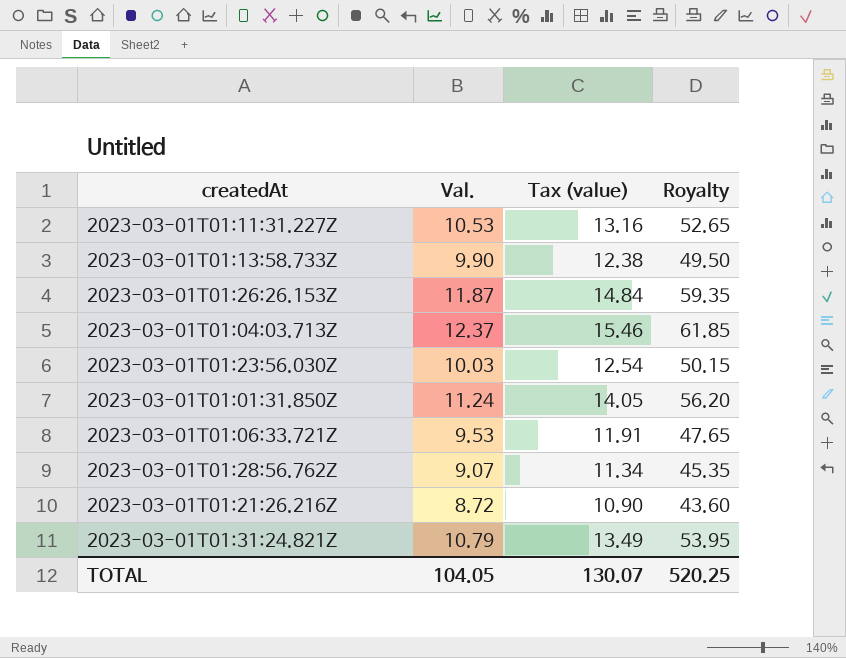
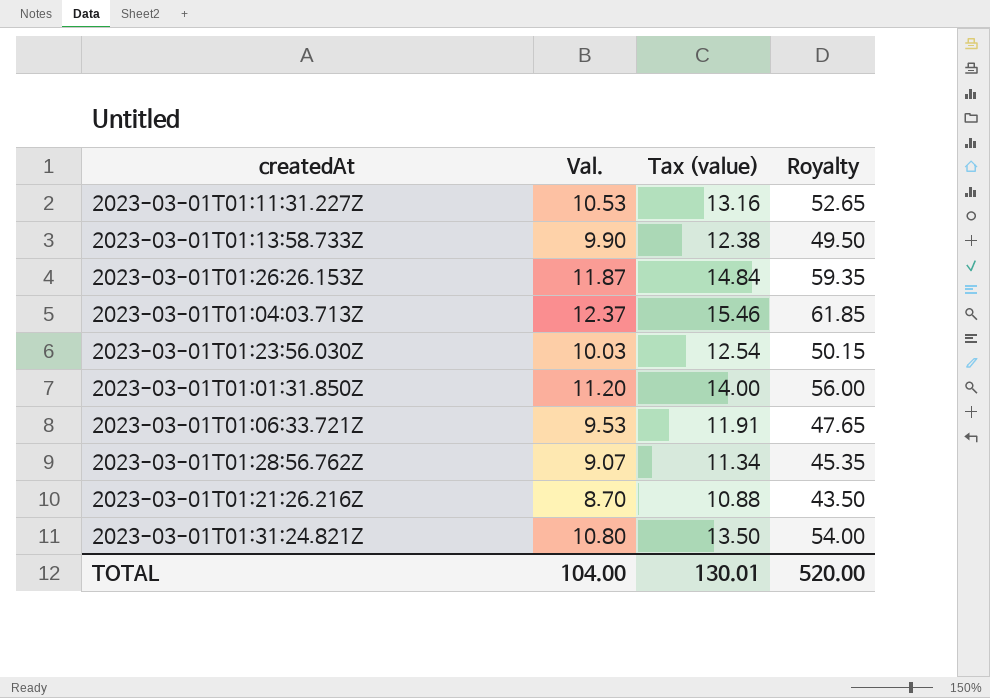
2023-03-01T01:01:31.850Z | Val.: 11.24 -> 11.20
2023-03-01T01:01:31.850Z | Tax (value): 14.05 -> 14.00
2023-03-01T01:01:31.850Z | Royalty: 56.20 -> 56.00
2023-03-01T01:21:26.216Z | Val.: 8.72 -> 8.70
2023-03-01T01:21:26.216Z | Tax (value): 10.90 -> 10.88
2023-03-01T01:21:26.216Z | Royalty: 43.60 -> 43.50
2023-03-01T01:31:24.821Z | Val.: 10.79 -> 10.80
2023-03-01T01:31:24.821Z | Tax (value): 13.49 -> 13.50
2023-03-01T01:31:24.821Z | Royalty: 53.95 -> 54.00
TOTAL | Val.: 104.05 -> 104.00
TOTAL | Tax (value): 130.07 -> 130.01
TOTAL | Royalty: 520.25 -> 520.00

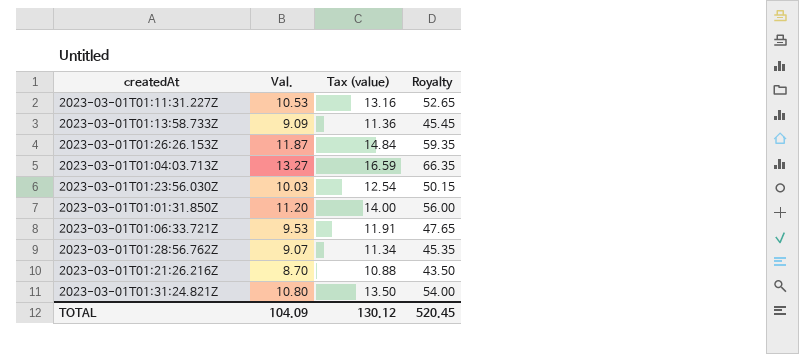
2023-03-01T01:13:58.733Z | Val.: 9.90 -> 9.09
2023-03-01T01:13:58.733Z | Tax (value): 12.38 -> 11.36
2023-03-01T01:13:58.733Z | Royalty: 49.50 -> 45.45
2023-03-01T01:04:03.713Z | Val.: 12.37 -> 13.27
2023-03-01T01:04:03.713Z | Tax (value): 15.46 -> 16.59
2023-03-01T01:04:03.713Z | Royalty: 61.85 -> 66.35
TOTAL | Val.: 104.00 -> 104.09
TOTAL | Tax (value): 130.01 -> 130.12
TOTAL | Royalty: 520.00 -> 520.45

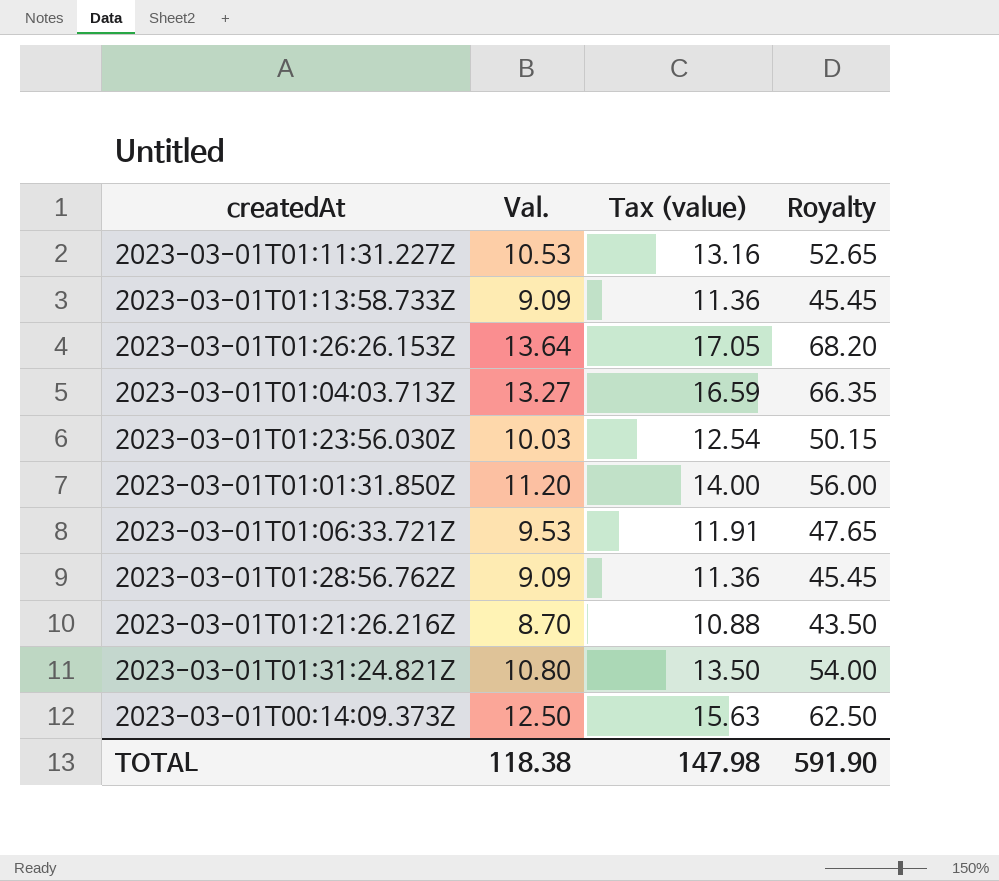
2023-03-01T01:26:26.153Z | Val.: 11.87 -> 13.64
2023-03-01T01:26:26.153Z | Tax (value): 14.84 -> 17.05
2023-03-01T01:26:26.153Z | Royalty: 59.35 -> 68.20
2023-03-01T01:28:56.762Z | Val.: 9.07 -> 9.09
2023-03-01T01:28:56.762Z | Tax (value): 11.34 -> 11.36
2023-03-01T01:28:56.762Z | Royalty: 45.35 -> 45.45
row 2023-03-01T00:14:09.373Z: none -> 12.50 | 15.63 | 62.50
TOTAL | Val.: 104.09 -> 118.38
TOTAL | Tax (value): 130.12 -> 147.98
TOTAL | Royalty: 520.45 -> 591.90

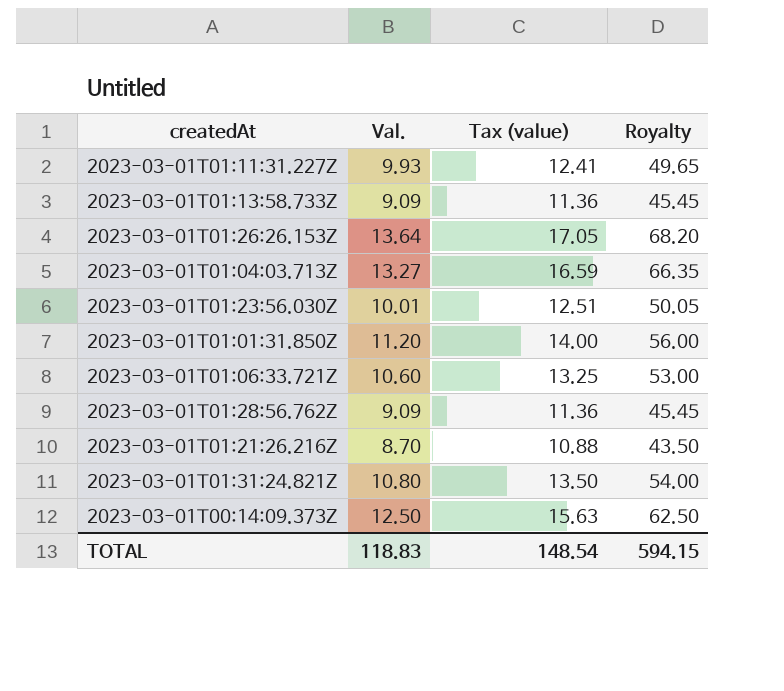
2023-03-01T01:11:31.227Z | Val.: 10.53 -> 9.93
2023-03-01T01:11:31.227Z | Tax (value): 13.16 -> 12.41
2023-03-01T01:11:31.227Z | Royalty: 52.65 -> 49.65
2023-03-01T01:23:56.030Z | Val.: 10.03 -> 10.01
2023-03-01T01:23:56.030Z | Tax (value): 12.54 -> 12.51
2023-03-01T01:23:56.030Z | Royalty: 50.15 -> 50.05
2023-03-01T01:06:33.721Z | Val.: 9.53 -> 10.60
2023-03-01T01:06:33.721Z | Tax (value): 11.91 -> 13.25
2023-03-01T01:06:33.721Z | Royalty: 47.65 -> 53.00
TOTAL | Val.: 118.38 -> 118.83
TOTAL | Tax (value): 147.98 -> 148.54
TOTAL | Royalty: 591.90 -> 594.15

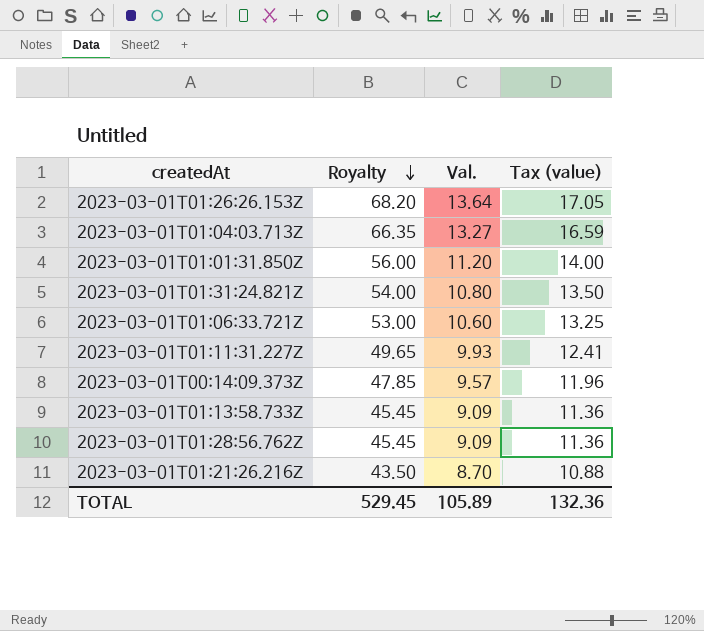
row order: none -> Royalty descending
column Royalty | position: 4 -> 2
row 2023-03-01T01:23:56.030Z: 10.01 | 12.51 | 50.05 -> none
2023-03-01T00:14:09.373Z | Royalty: 62.50 -> 47.85
2023-03-01T00:14:09.373Z | Val.: 12.50 -> 9.57
2023-03-01T00:14:09.373Z | Tax (value): 15.63 -> 11.96
TOTAL | Royalty: 594.15 -> 529.45
TOTAL | Val.: 118.83 -> 105.89
TOTAL | Tax (value): 148.54 -> 132.36

